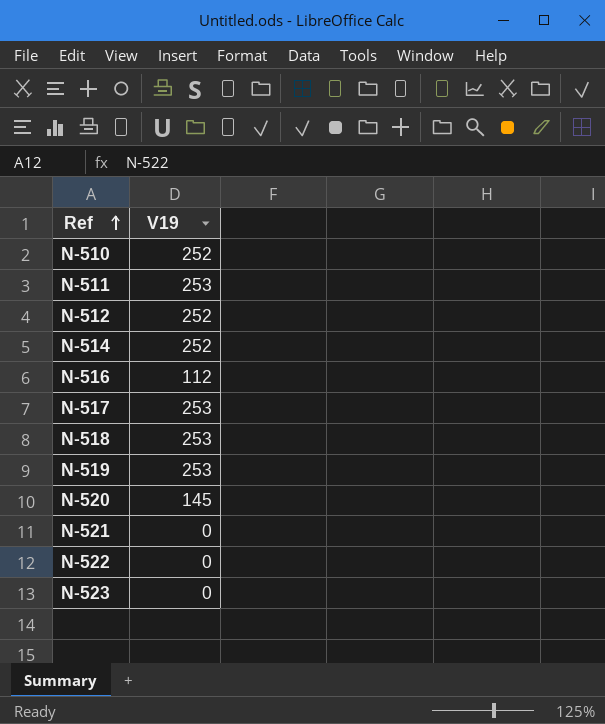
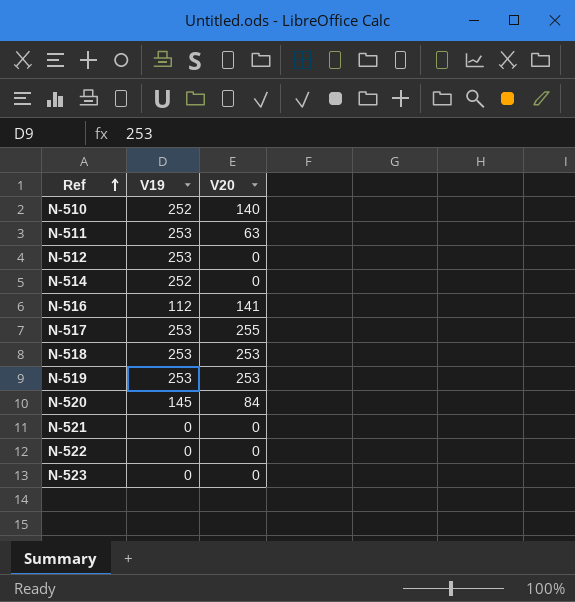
column V20 | position: none -> 3
N-512 | V19: 252 -> 253

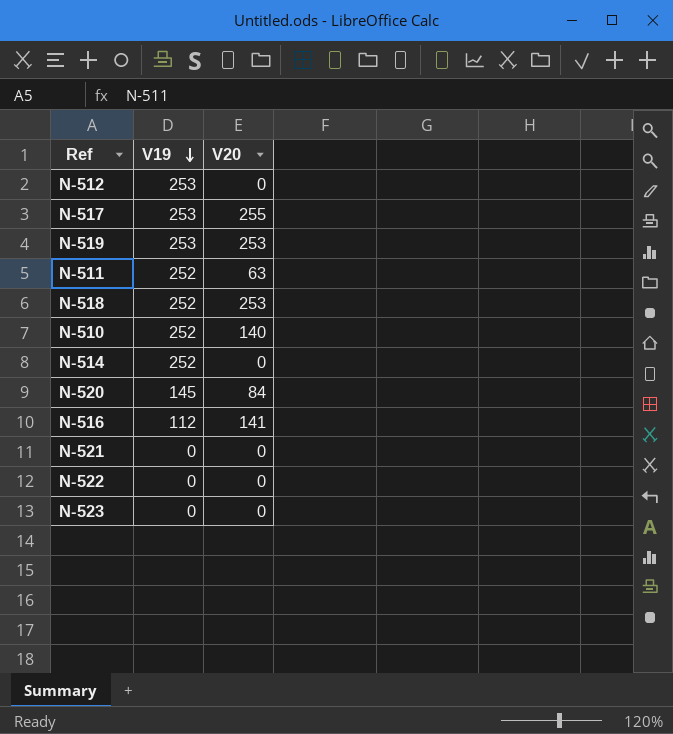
row order: Ref ascending -> V19 descending
N-511 | V19: 253 -> 252
N-518 | V19: 253 -> 252

